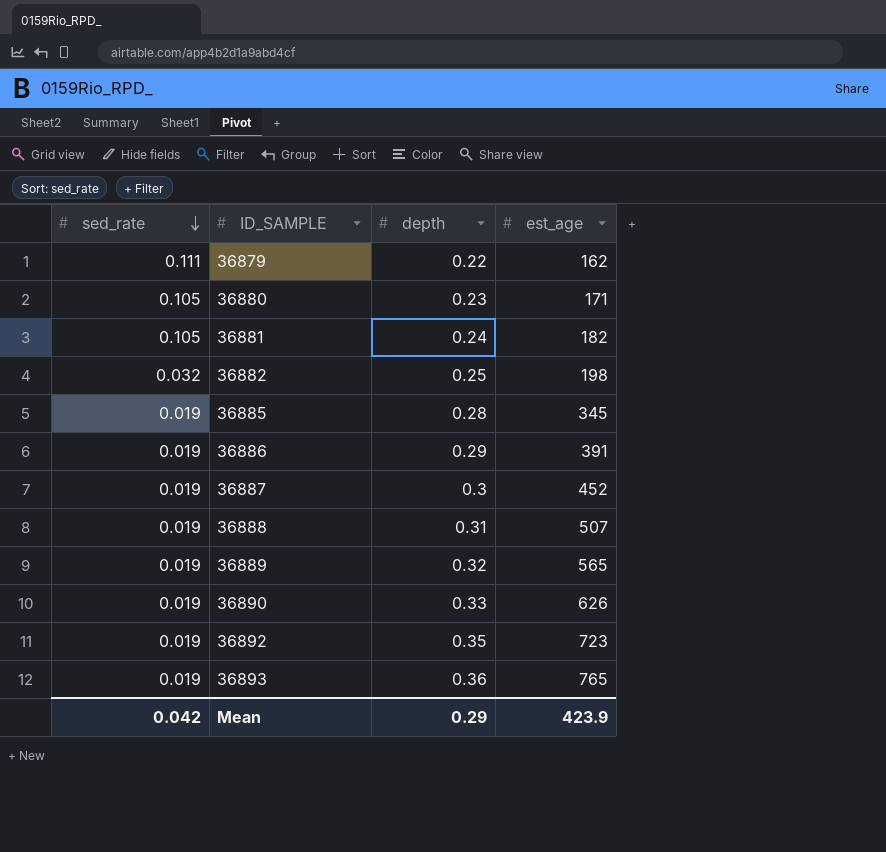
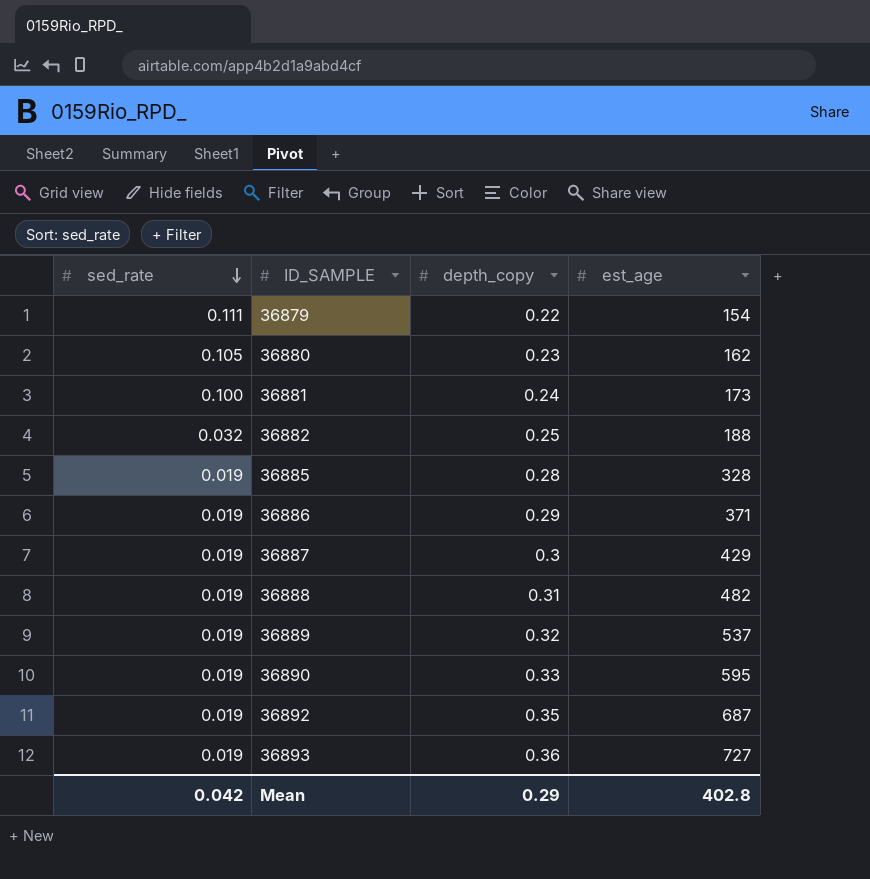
column name: depth -> depth_copy
36879 | est_age: 162 -> 154
36880 | est_age: 171 -> 162
36881 | sed_rate: 0.105 -> 0.100
36881 | est_age: 182 -> 173
36882 | est_age: 198 -> 188
36885 | est_age: 345 -> 328
36886 | est_age: 391 -> 371
36887 | est_age: 452 -> 429
36888 | est_age: 507 -> 482
36889 | est_age: 565 -> 537
36890 | est_age: 626 -> 595
36892 | est_age: 723 -> 687
36893 | est_age: 765 -> 727
Mean | est_age: 423.9 -> 402.8

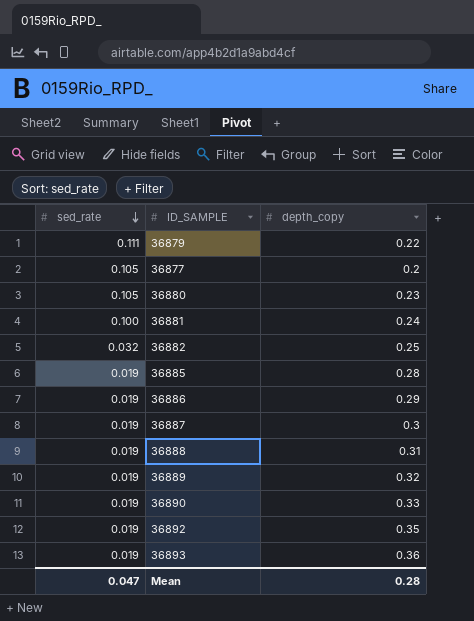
column est_age | position: 4 -> none
row 36877: none -> 0.105 | 0.2
Mean | sed_rate: 0.042 -> 0.047
Mean | depth_copy: 0.29 -> 0.28

